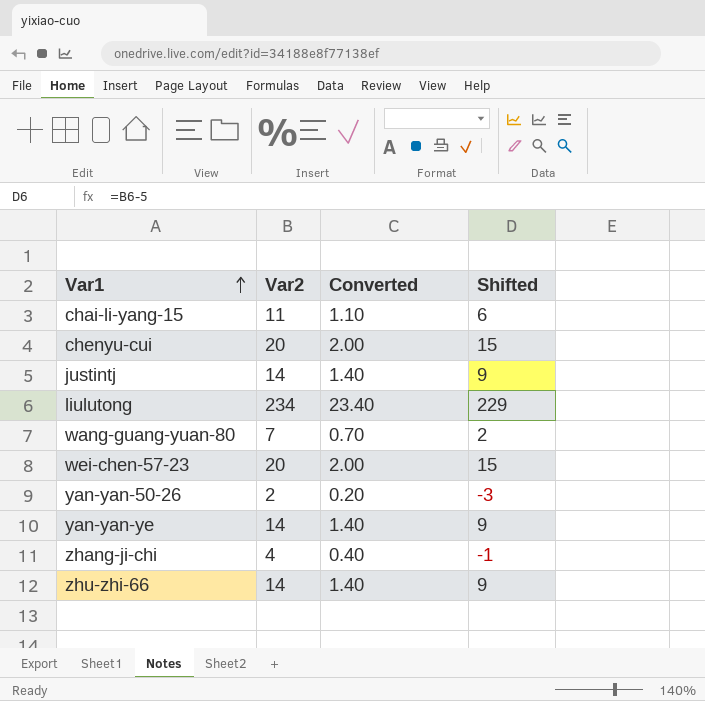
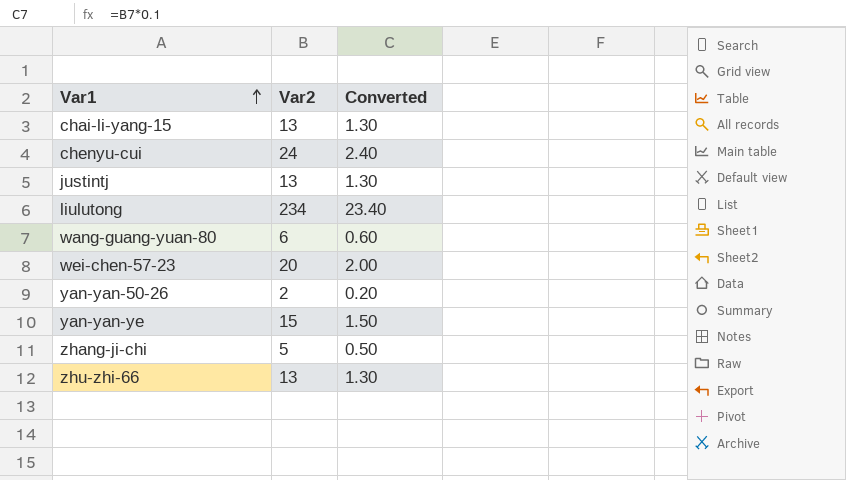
column Shifted | formula: [Var2] - 5 -> none
chai-li-yang-15 | Var2: 11 -> 13
chai-li-yang-15 | Converted: 1.10 -> 1.30
chenyu-cui | Var2: 20 -> 24
chenyu-cui | Converted: 2.00 -> 2.40
justintj | Var2: 14 -> 13
justintj | Converted: 1.40 -> 1.30
wang-guang-yuan-80 | Var2: 7 -> 6
wang-guang-yuan-80 | Converted: 0.70 -> 0.60
yan-yan-ye | Var2: 14 -> 15
yan-yan-ye | Converted: 1.40 -> 1.50
zhang-ji-chi | Var2: 4 -> 5
zhang-ji-chi | Converted: 0.40 -> 0.50
zhu-zhi-66 | Var2: 14 -> 13
zhu-zhi-66 | Converted: 1.40 -> 1.30

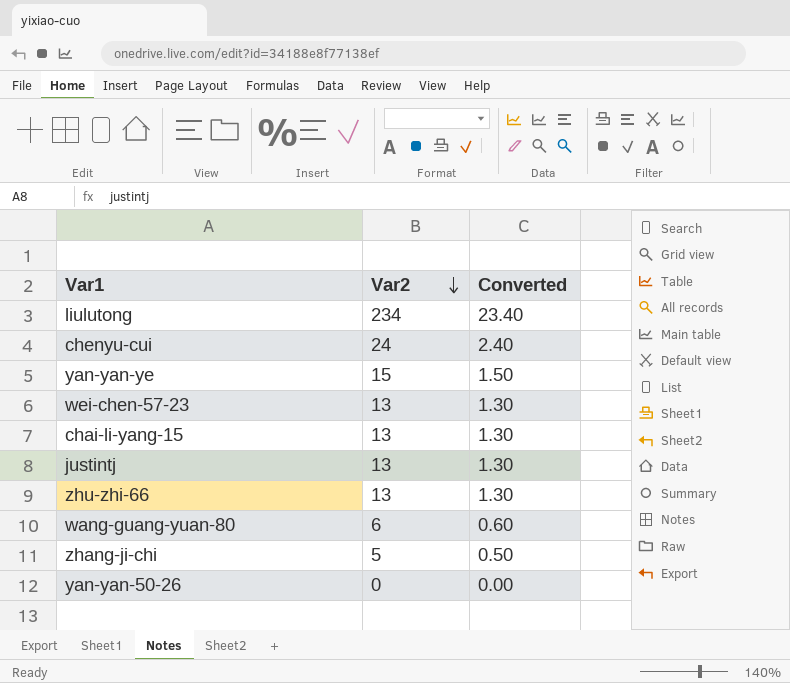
row order: Var1 ascending -> Var2 descending
wei-chen-57-23 | Var2: 20 -> 13
wei-chen-57-23 | Converted: 2.00 -> 1.30
yan-yan-50-26 | Var2: 2 -> 0
yan-yan-50-26 | Converted: 0.20 -> 0.00

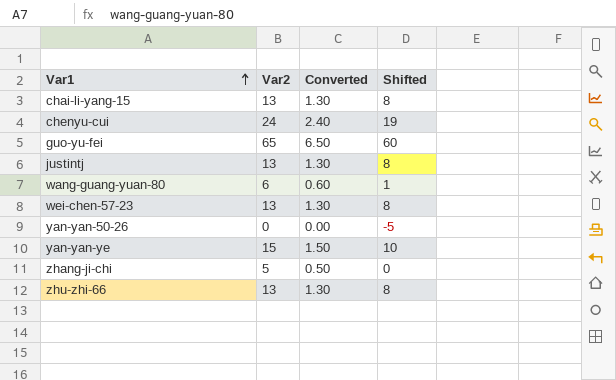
row order: Var2 descending -> Var1 ascending
column Shifted | formula: none -> [Var2] - 5
row liulutong: 234 | 23.40 -> none
row guo-yu-fei: none -> 65 | 6.50 | 60

